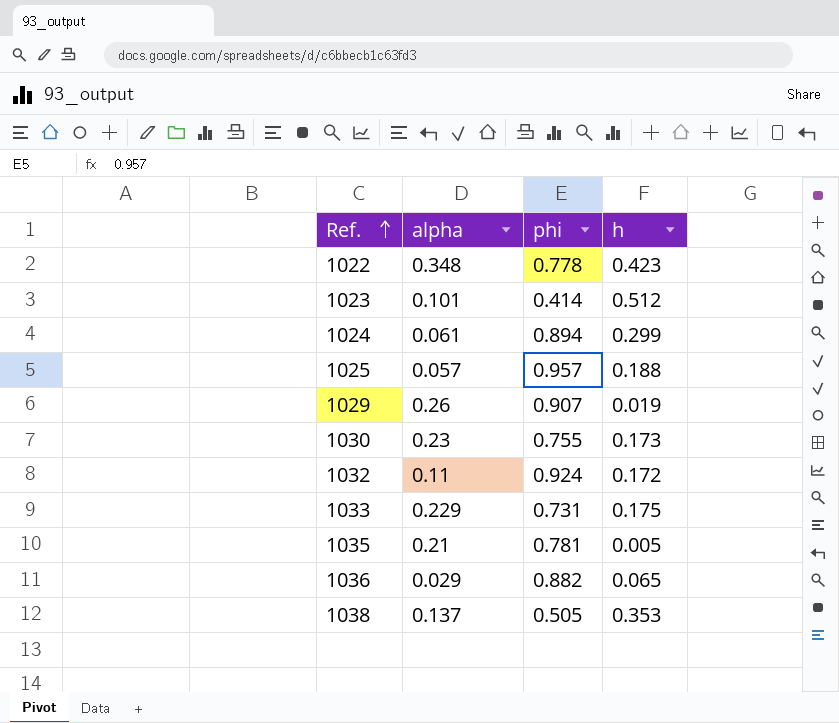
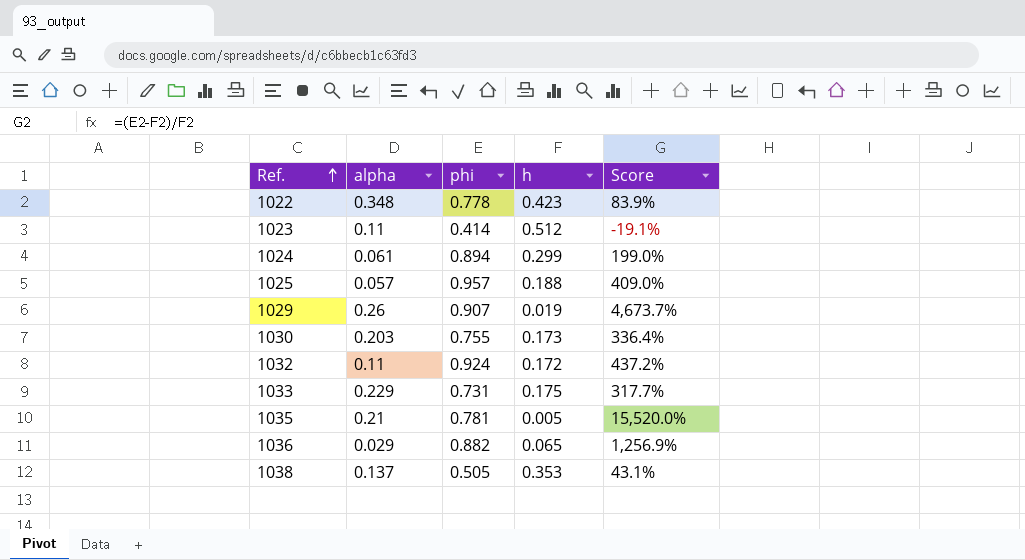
column Score | formula: none -> ([phi] - [h]) / [h]
1023 | alpha: 0.101 -> 0.11
1030 | alpha: 0.23 -> 0.203

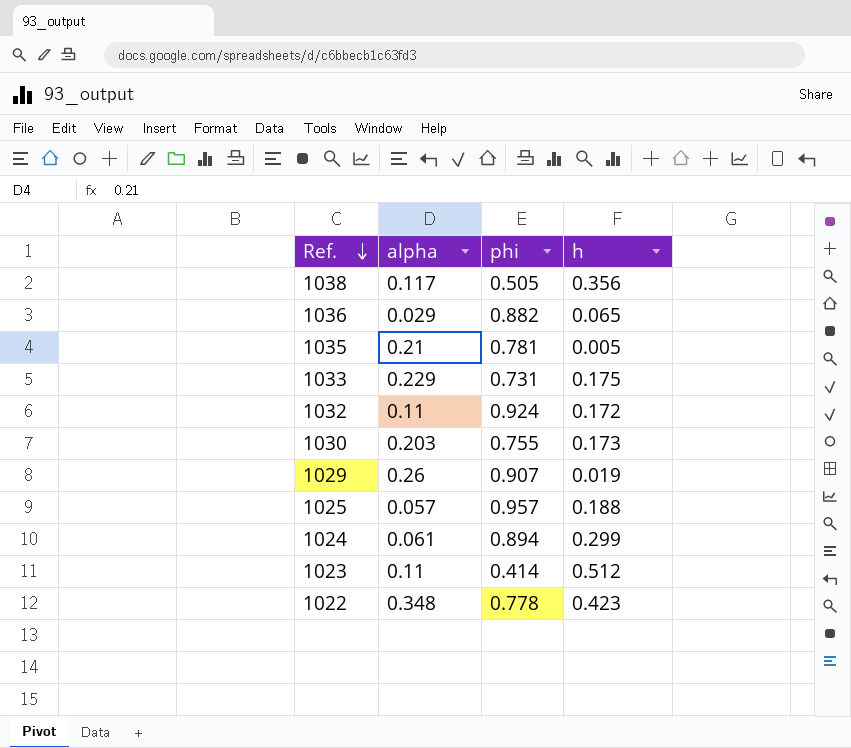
row order: Ref. ascending -> Ref. descending
column Score | formula: ([phi] - [h]) / [h] -> none
1038 | alpha: 0.137 -> 0.117
1038 | h: 0.353 -> 0.356

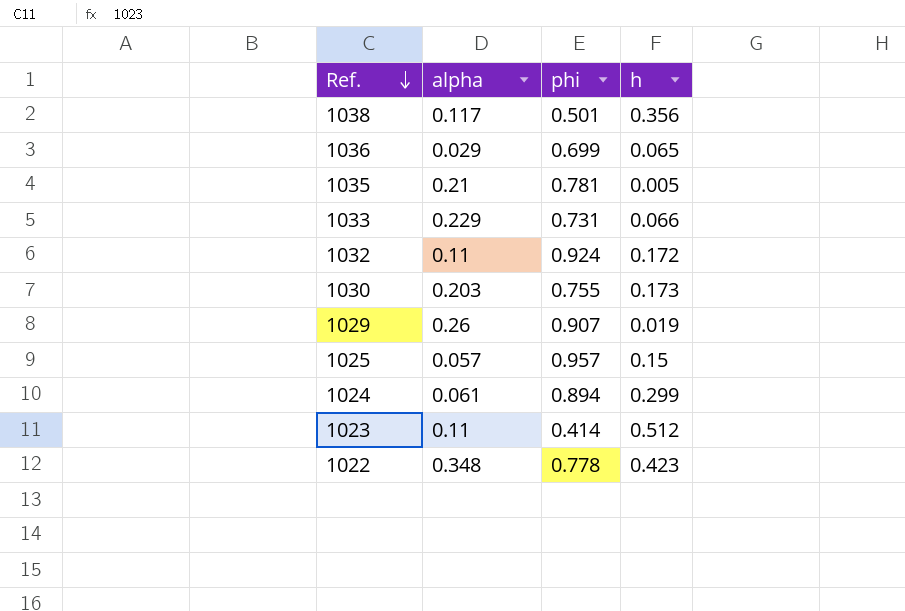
1038 | phi: 0.505 -> 0.501
1036 | phi: 0.882 -> 0.699
1033 | h: 0.175 -> 0.066
1025 | h: 0.188 -> 0.15

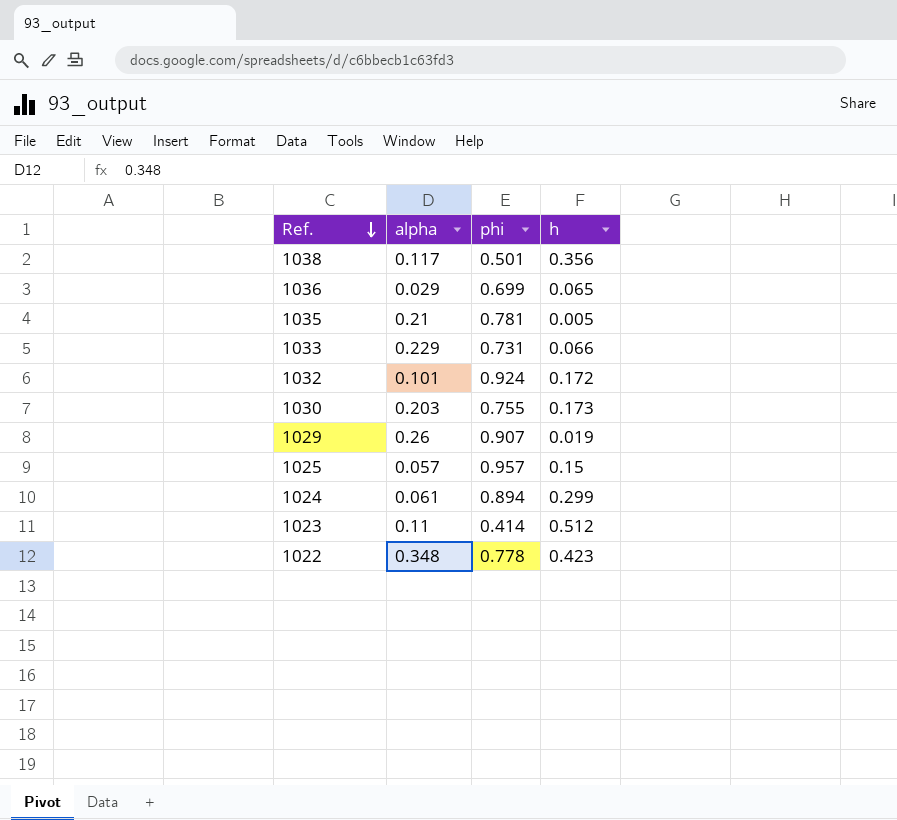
1032 | alpha: 0.11 -> 0.101

